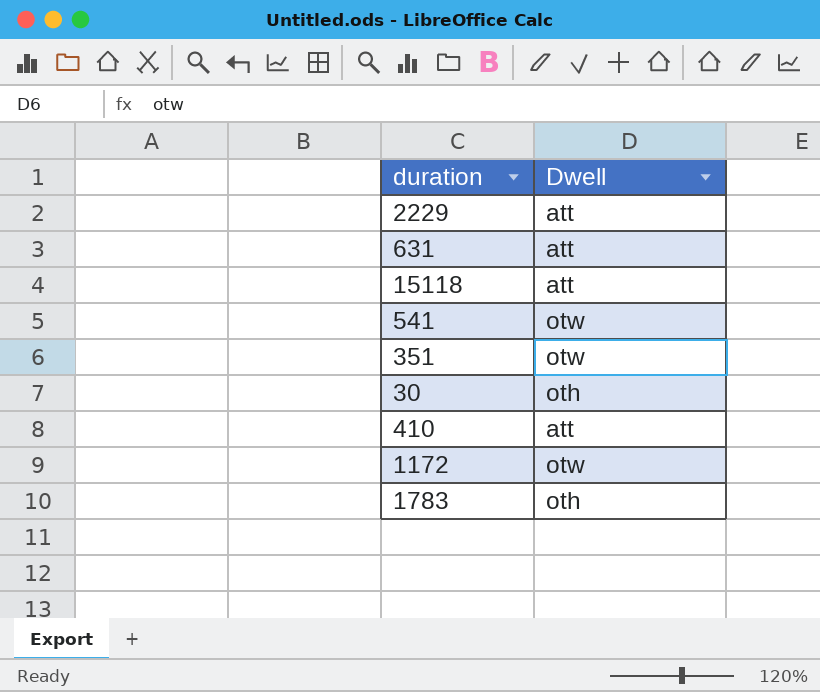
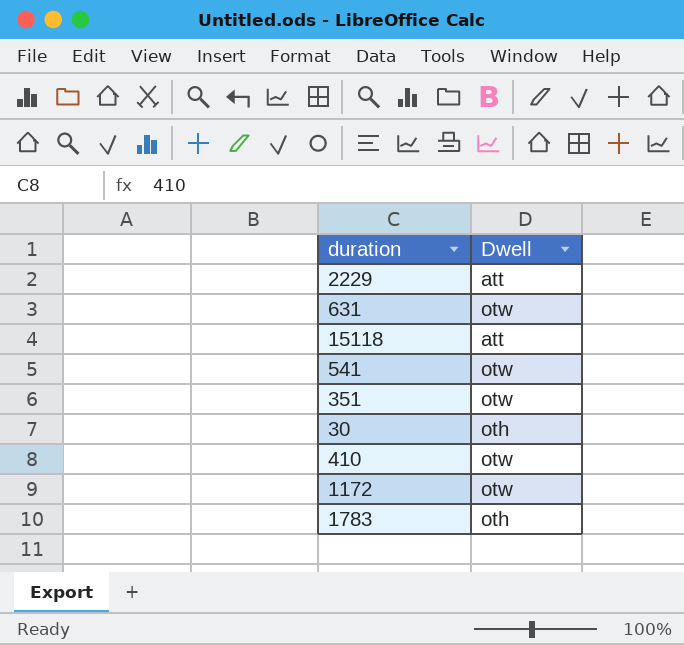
631 | Dwell: att -> otw
410 | Dwell: att -> otw

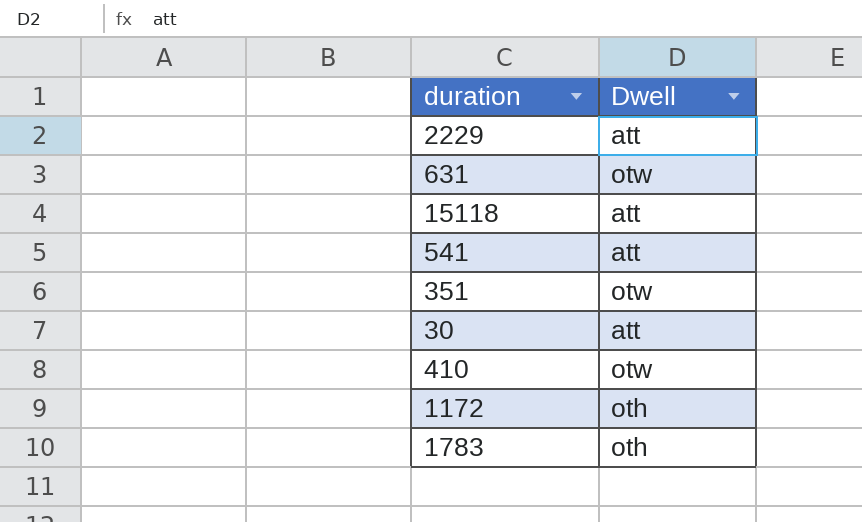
541 | Dwell: otw -> att
30 | Dwell: oth -> att
1172 | Dwell: otw -> oth

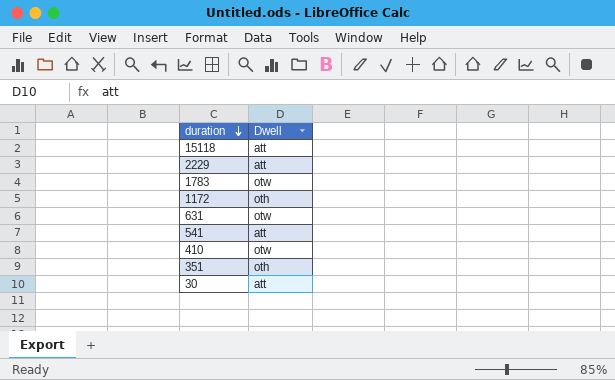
row order: none -> duration descending
1783 | Dwell: oth -> otw
351 | Dwell: otw -> oth

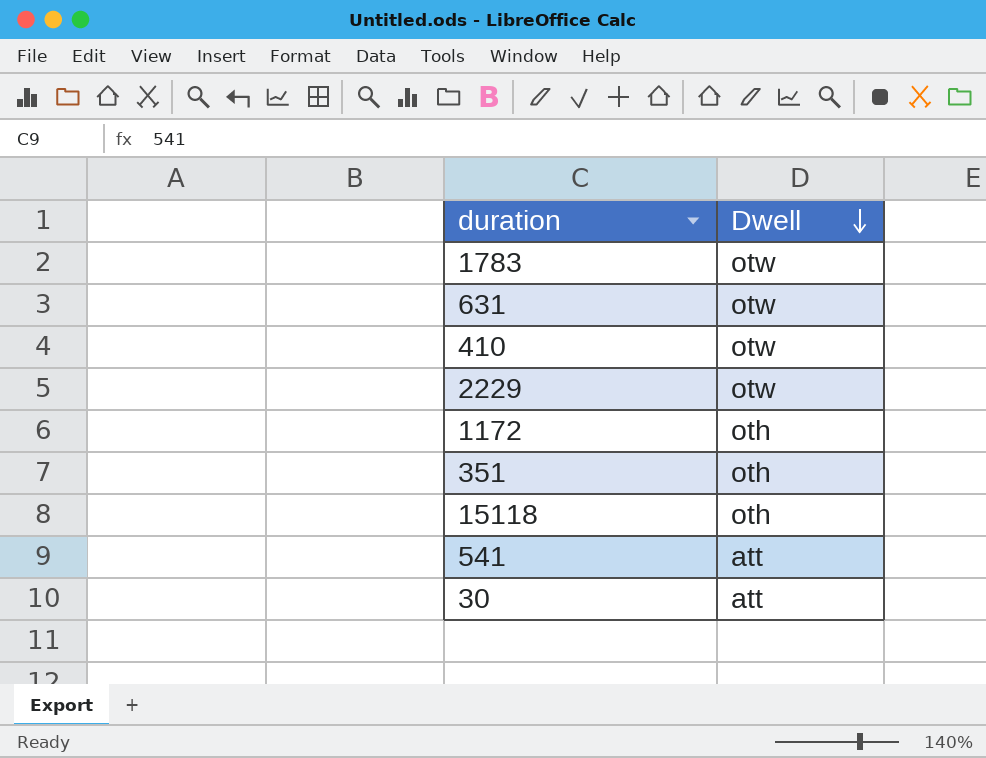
row order: duration descending -> Dwell descending
2229 | Dwell: att -> otw
15118 | Dwell: att -> oth

